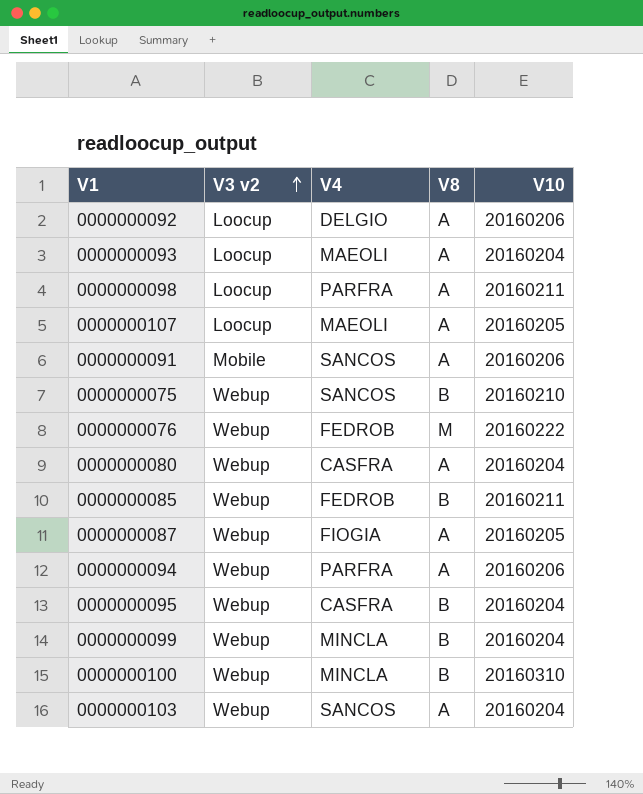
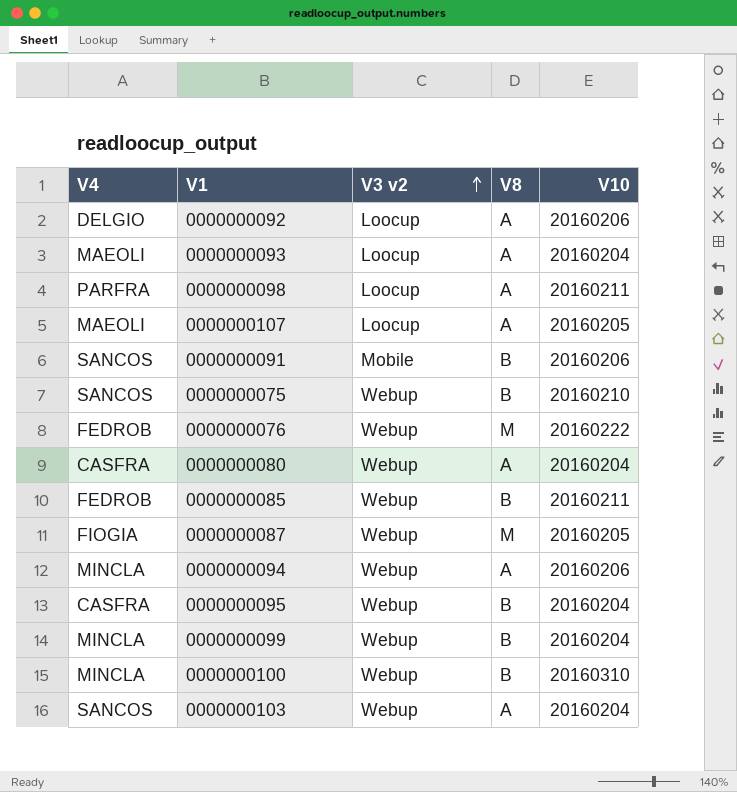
column V4 | position: 3 -> 1
0000000091 | V8: A -> B
0000000087 | V8: A -> M
0000000094 | V4: PARFRA -> MINCLA

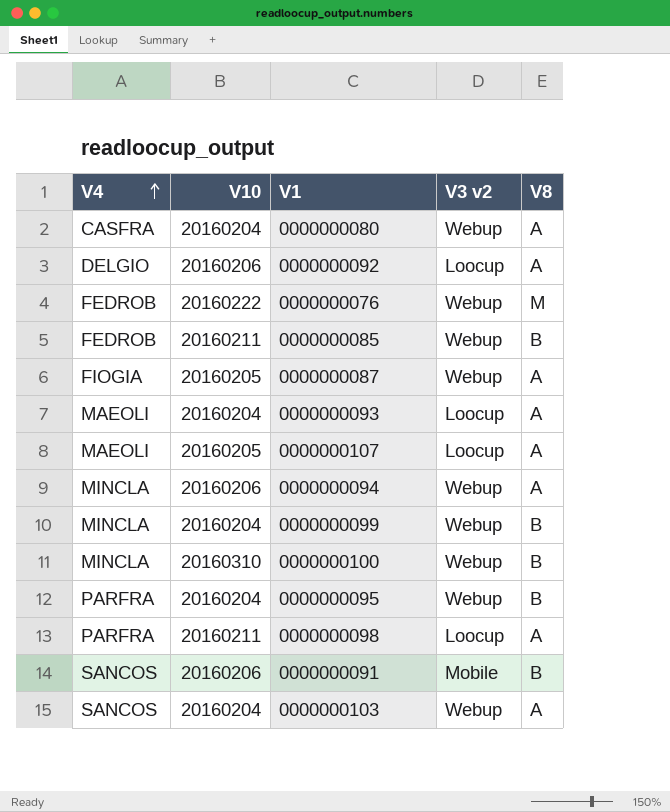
row order: V3 v2 ascending -> V4 ascending
column V10 | position: 5 -> 2
row 0000000075: SANCOS | Webup | B | 20160210 -> none
0000000087 | V8: M -> A
0000000095 | V4: CASFRA -> PARFRA

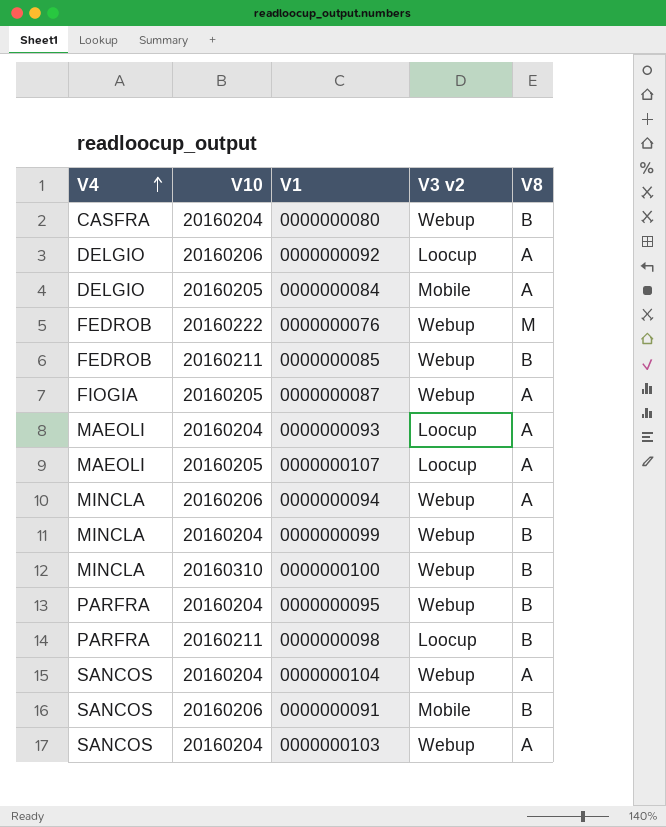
0000000080 | V8: A -> B
row 0000000084: none -> DELGIO | 20160205 | Mobile | A
0000000098 | V8: A -> B
row 0000000104: none -> SANCOS | 20160204 | Webup | A

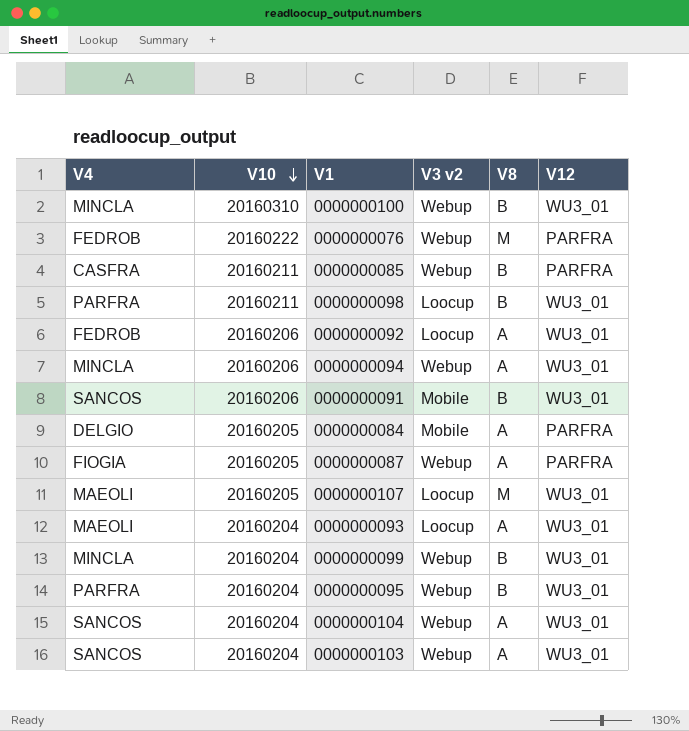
row order: V4 ascending -> V10 descending
column V12 | position: none -> 6
row 0000000080: CASFRA | 20160204 | Webup | B -> none
0000000085 | V4: FEDROB -> CASFRA
0000000092 | V4: DELGIO -> FEDROB
0000000107 | V8: A -> M

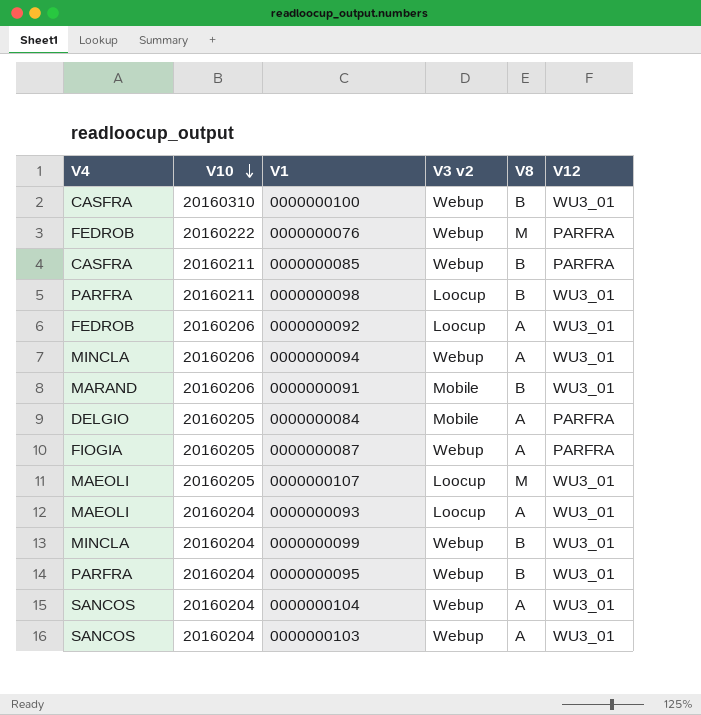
0000000100 | V4: MINCLA -> CASFRA
0000000091 | V4: SANCOS -> MARAND

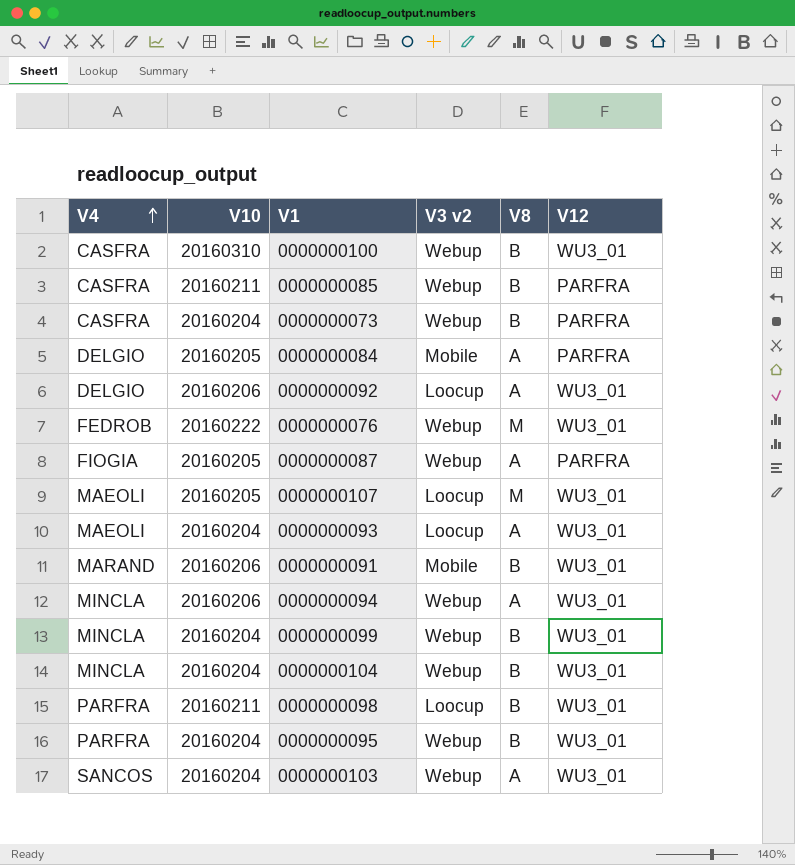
row order: V10 descending -> V4 ascending
row 0000000073: none -> CASFRA | 20160204 | Webup | B | PARFRA
0000000092 | V4: FEDROB -> DELGIO
0000000076 | V12: PARFRA -> WU3_01
0000000104 | V4: SANCOS -> MINCLA
0000000104 | V8: A -> B

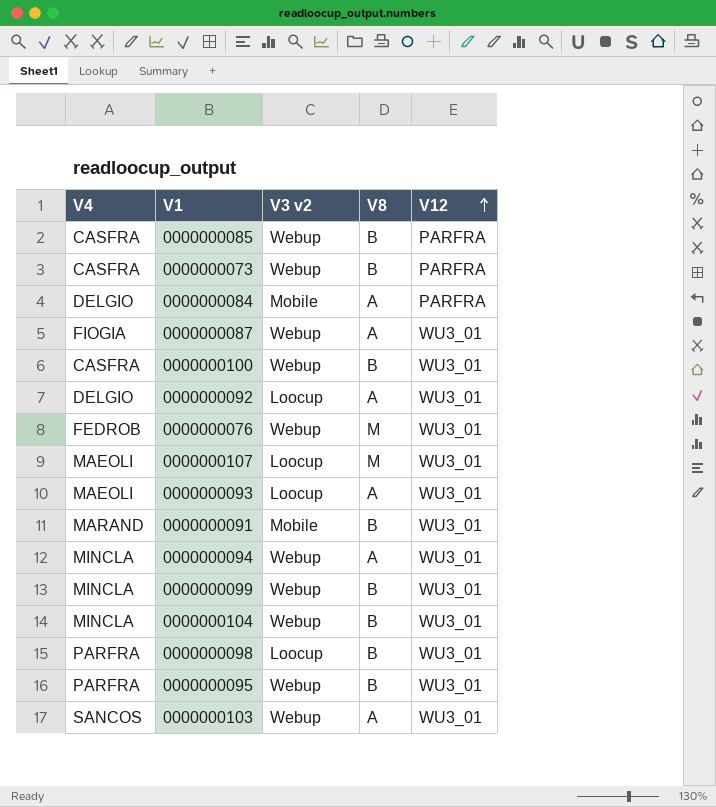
row order: V4 ascending -> V12 ascending
column V10 | position: 2 -> none
0000000087 | V12: PARFRA -> WU3_01

